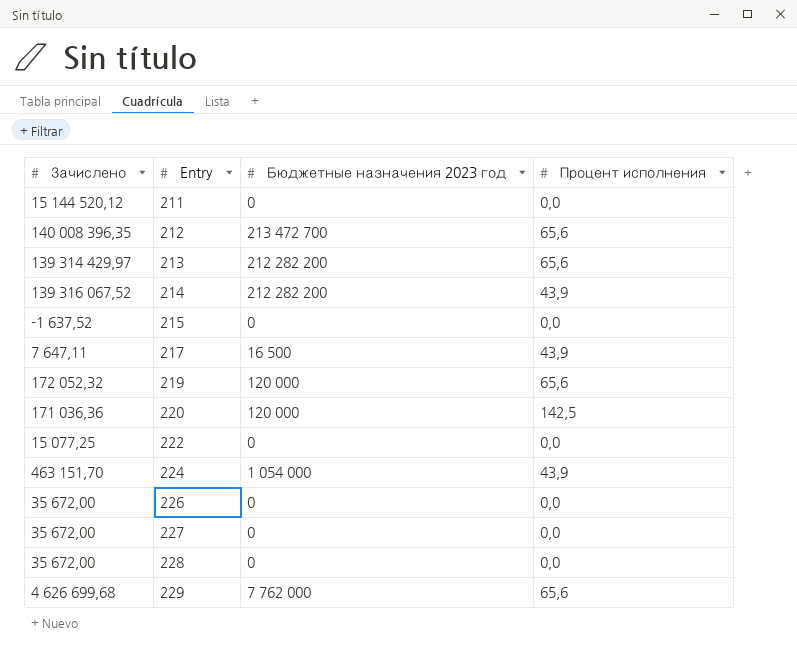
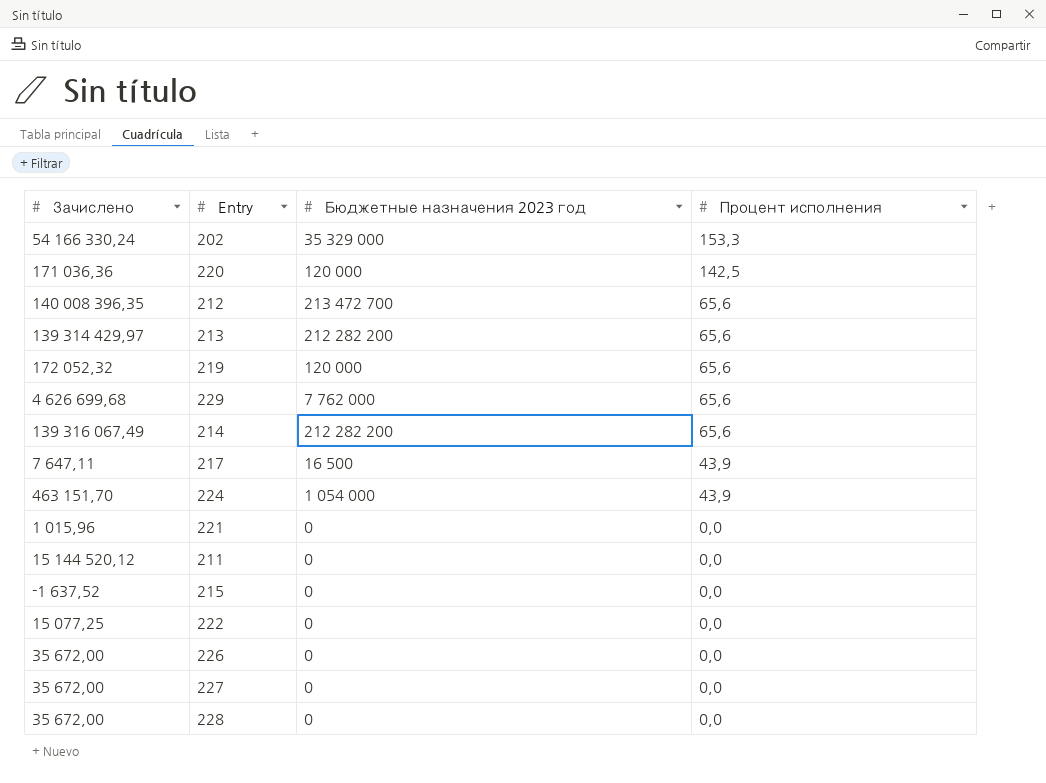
row order: Entry ascending -> Процент исполнения descending
row 202: none -> 54 166 330,24 | 35 329 000 | 153,3
214 | Зачислено: 139 316 067,52 -> 139 316 067,49
214 | Процент исполнения: 43,9 -> 65,6
row 221: none -> 1 015,96 | 0 | 0,0

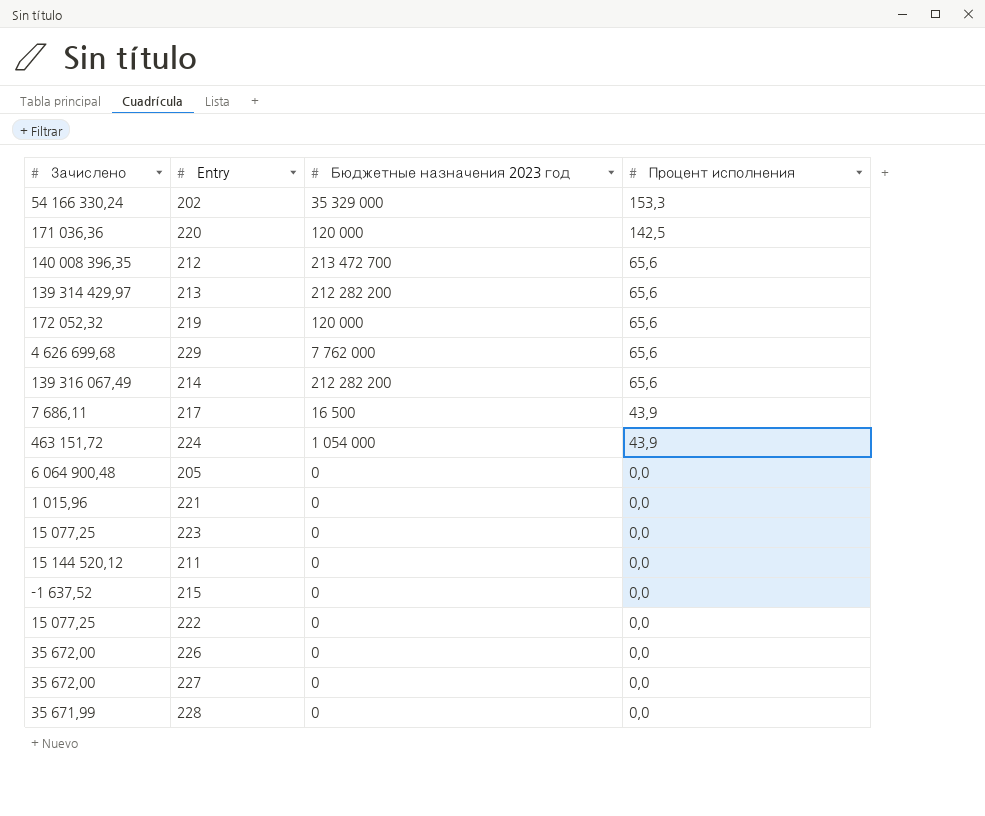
217 | Зачислено: 7 647,11 -> 7 686,11
224 | Зачислено: 463 151,70 -> 463 151,72
row 205: none -> 6 064 900,48 | 0 | 0,0
row 223: none -> 15 077,25 | 0 | 0,0
228 | Зачислено: 35 672,00 -> 35 671,99

